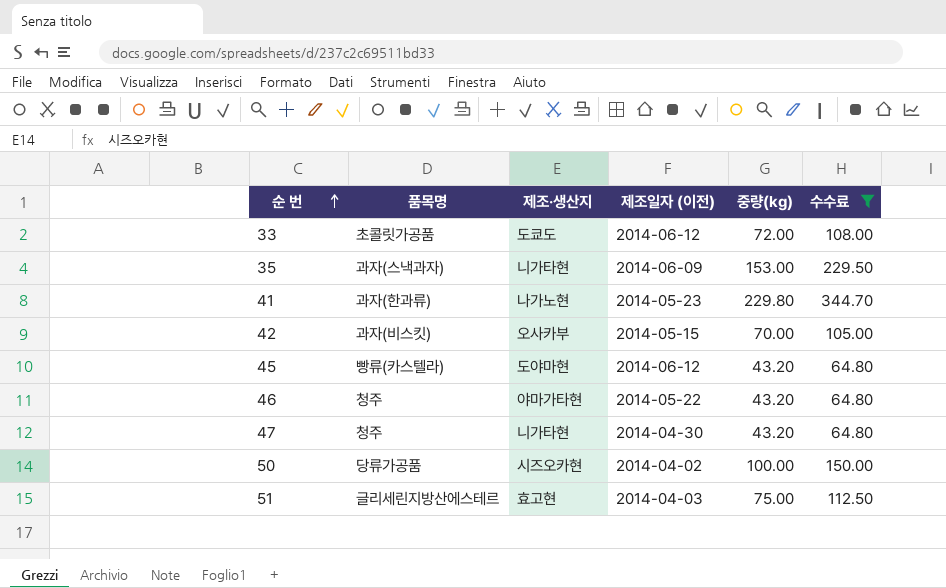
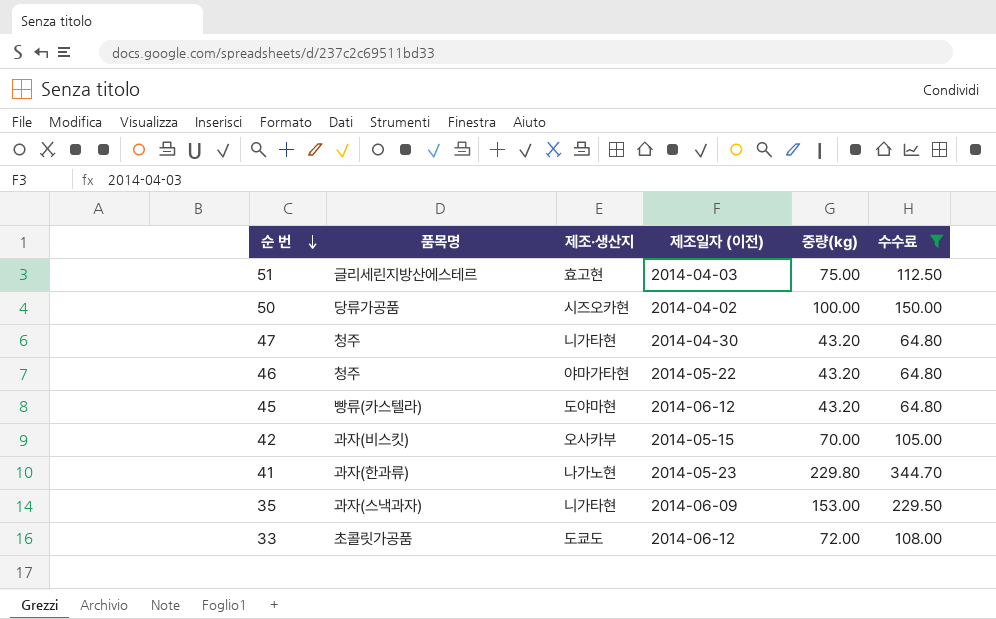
row order: 순 번 ascending -> 순 번 descending

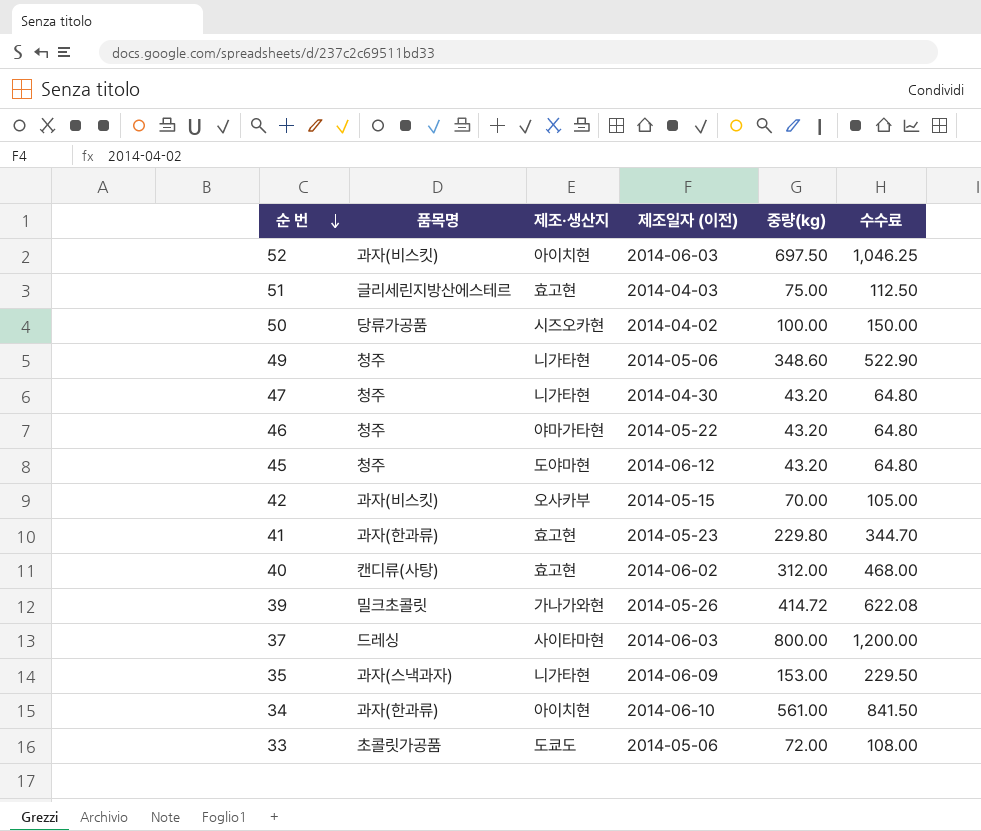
filter: 수수료 <= 344.70 -> none
45 | 품목명: 빵류(카스텔라) -> 청주
41 | 제조·생산지: 나가노현 -> 효고현
33 | 제조일자 (이전): 2014-06-12 -> 2014-05-06

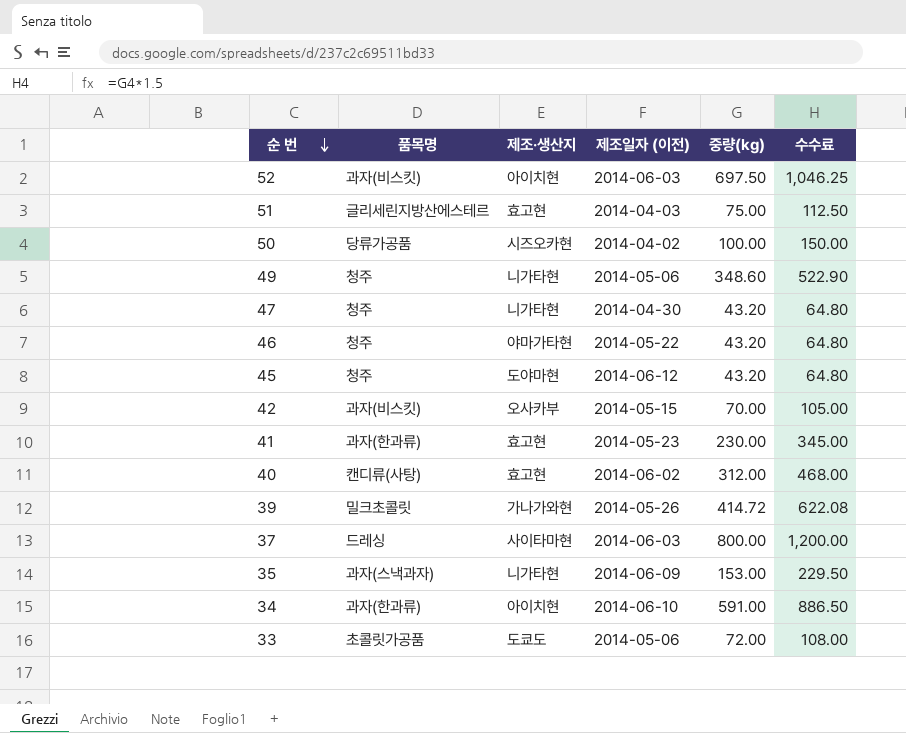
41 | 중량(kg): 229.80 -> 230.00
41 | 수수료: 344.70 -> 345.00
34 | 중량(kg): 561.00 -> 591.00
34 | 수수료: 841.50 -> 886.50

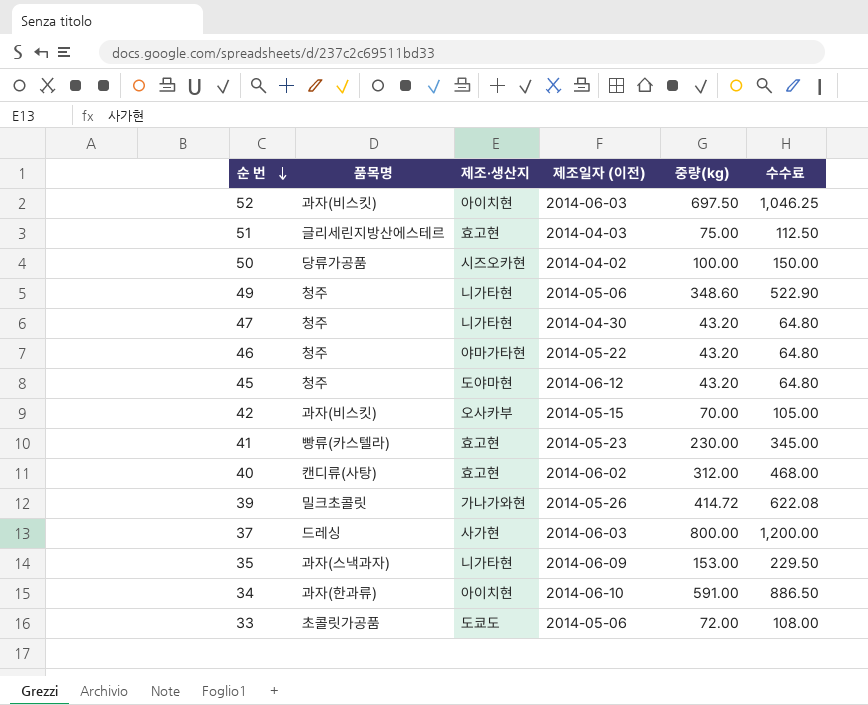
41 | 품목명: 과자(한과류) -> 빵류(카스텔라)
37 | 제조·생산지: 사이타마현 -> 사가현

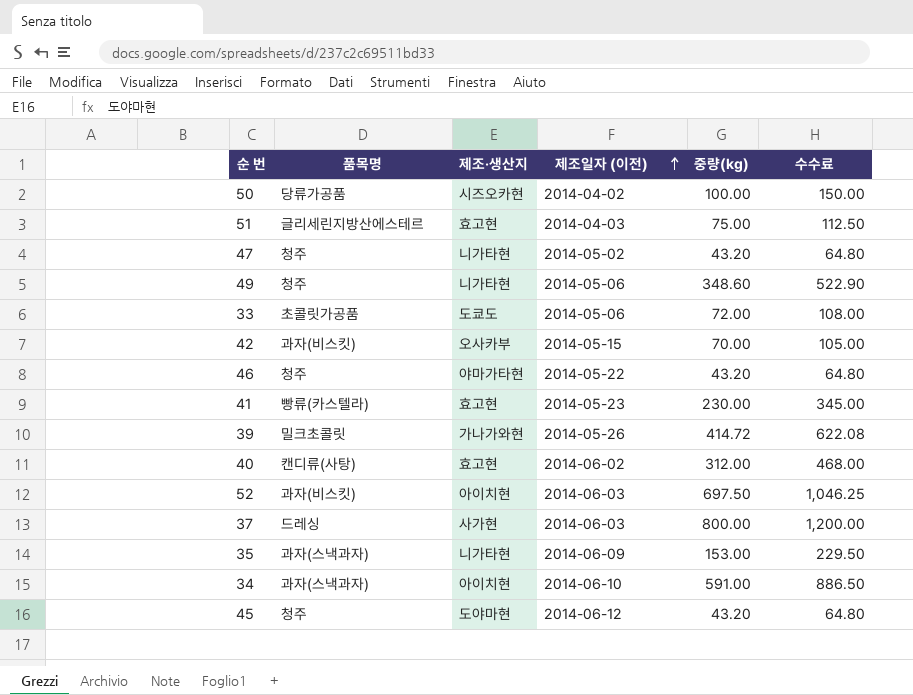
row order: 순 번 descending -> 제조일자 (이전) ascending
47 | 제조일자 (이전): 2014-04-30 -> 2014-05-02
34 | 품목명: 과자(한과류) -> 과자(스낵과자)

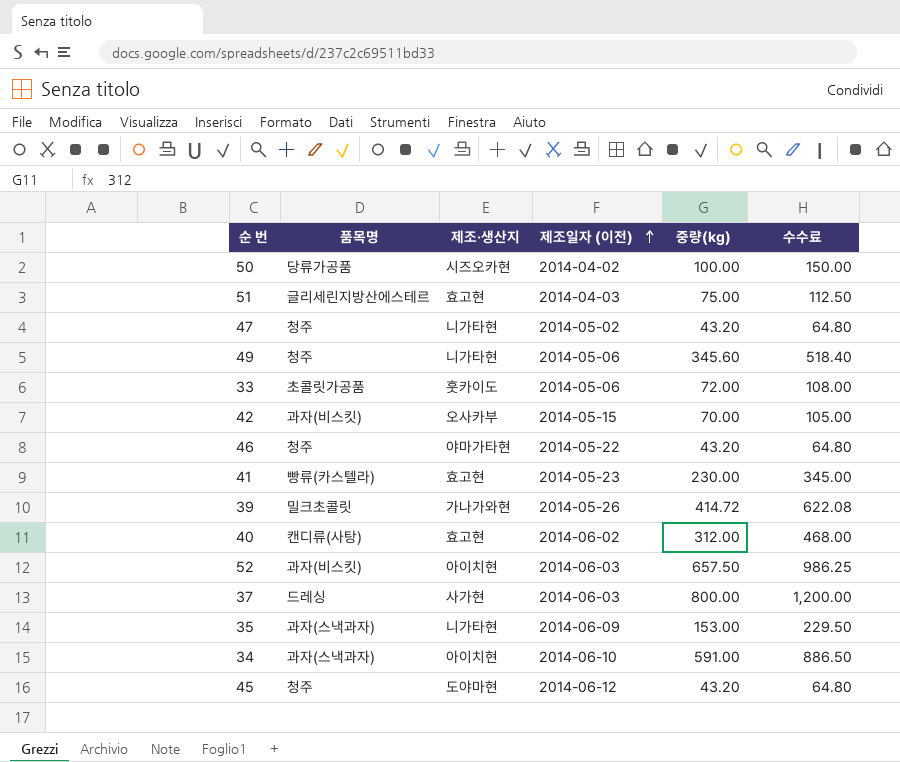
49 | 중량(kg): 348.60 -> 345.60
49 | 수수료: 522.90 -> 518.40
33 | 제조·생산지: 도쿄도 -> 훗카이도
52 | 중량(kg): 697.50 -> 657.50
52 | 수수료: 1,046.25 -> 986.25

